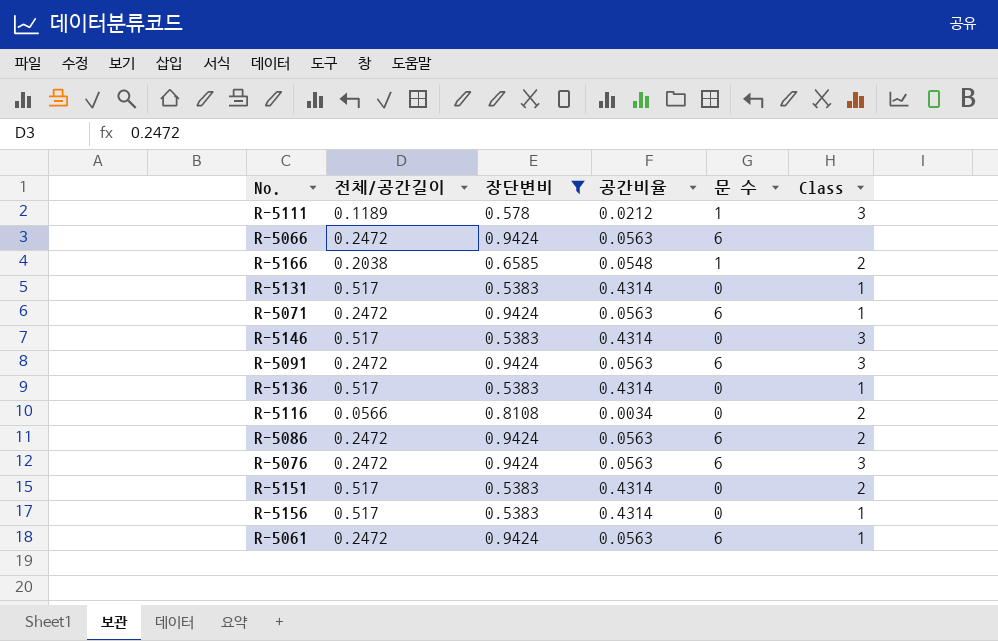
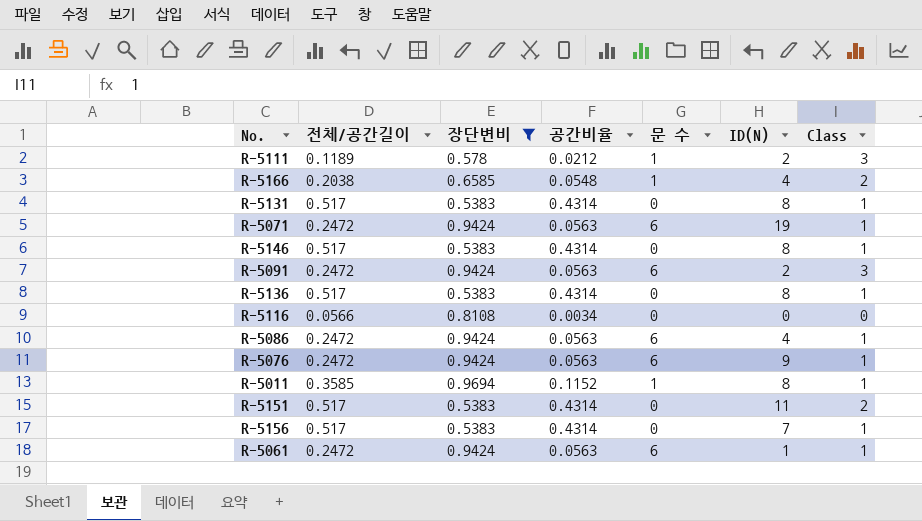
column ID(N) | position: none -> 6
row R-5066: 0.2472 | 0.9424 | 0.0563 | 6 | none -> none
R-5146 | Class: 3 -> 1
R-5116 | Class: 2 -> 0
R-5086 | Class: 2 -> 1
R-5076 | Class: 3 -> 1
row R-5011: none -> 0.3585 | 0.9694 | 0.1152 | 1 | 8 | 1

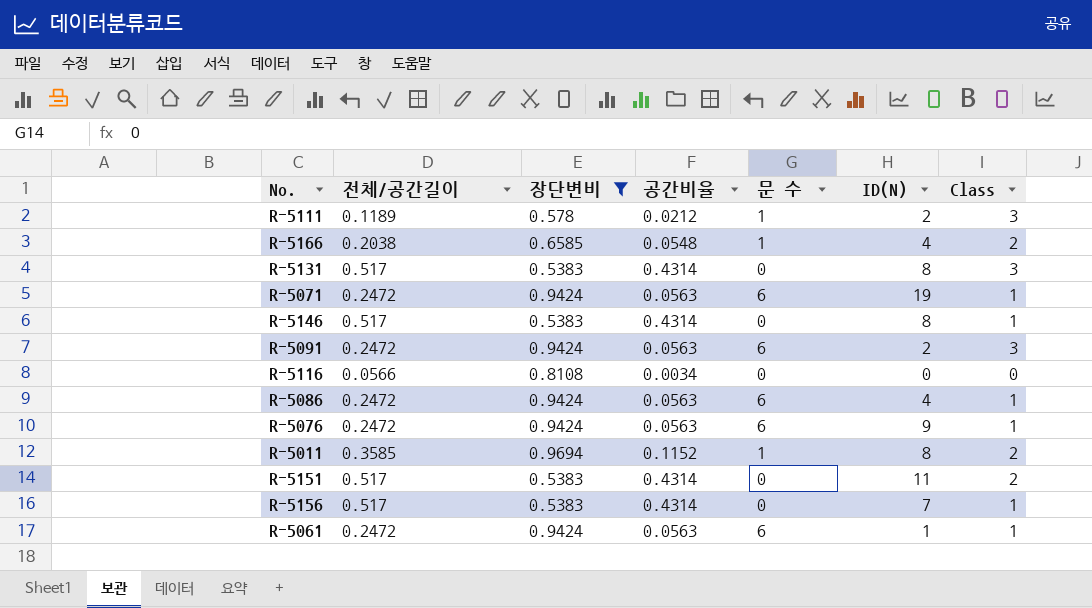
row R-5136: 0.517 | 0.5383 | 0.4314 | 0 | 8 | 1 -> none
R-5131 | Class: 1 -> 3
R-5011 | Class: 1 -> 2

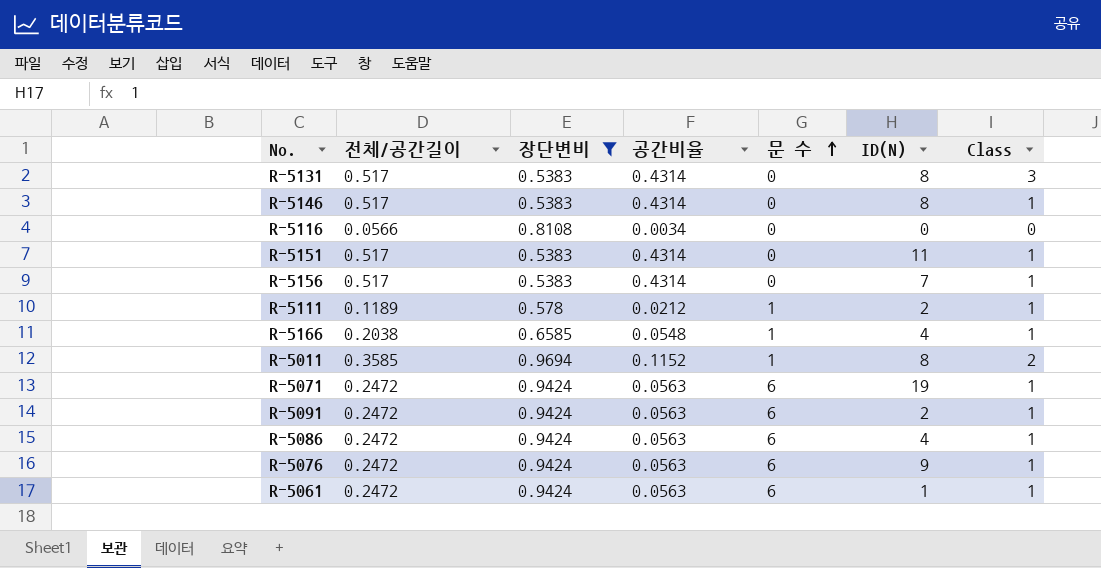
row order: none -> 문 수 ascending
R-5151 | Class: 2 -> 1
R-5111 | Class: 3 -> 1
R-5166 | Class: 2 -> 1
R-5091 | Class: 3 -> 1

